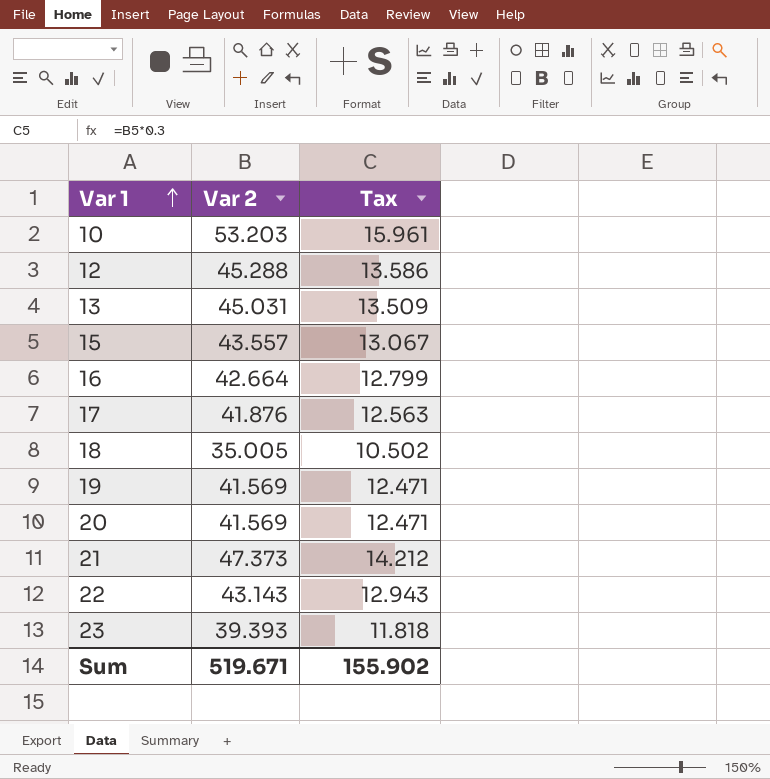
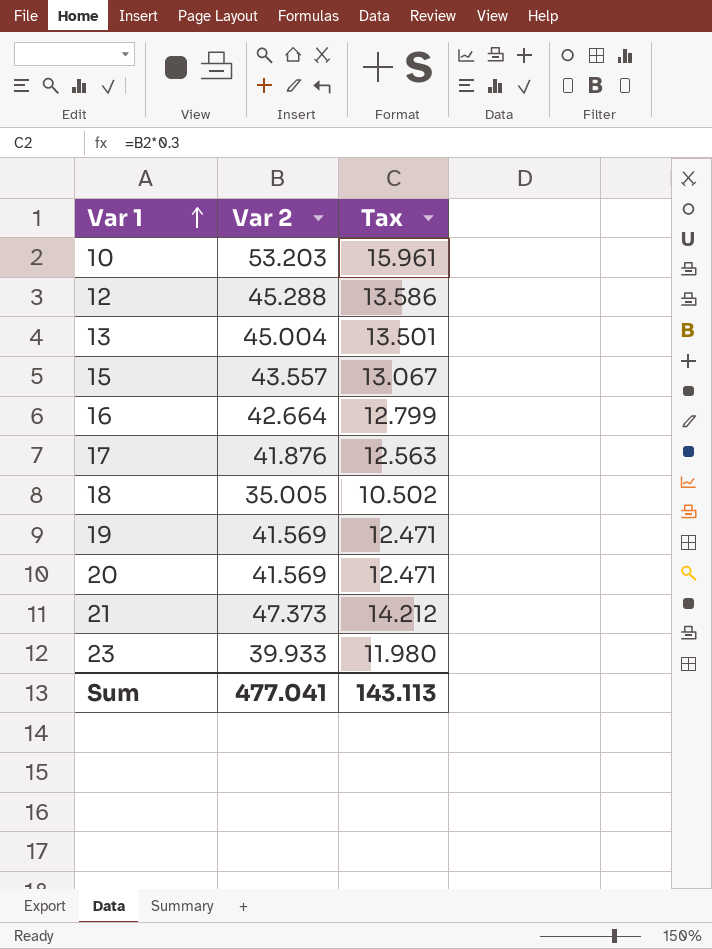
row 22: 43.143 | 12.943 -> none
13 | Var 2: 45.031 -> 45.004
13 | Tax: 13.509 -> 13.501
23 | Var 2: 39.393 -> 39.933
23 | Tax: 11.818 -> 11.980
Sum | Var 2: 519.671 -> 477.041
Sum | Tax: 155.902 -> 143.113

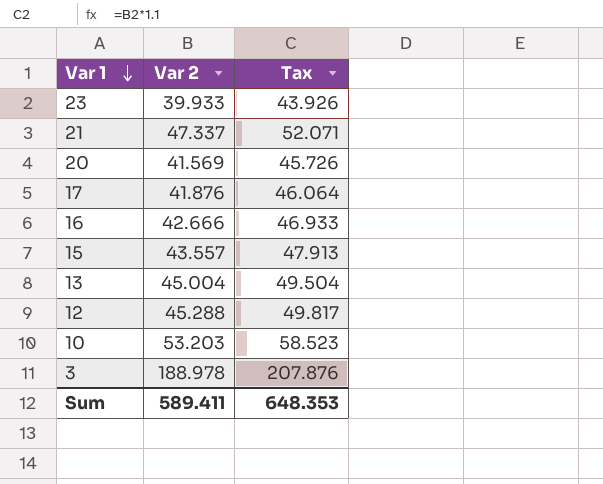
row order: Var 1 ascending -> Var 1 descending
column Tax | formula: [Var 2] * 0.3 -> [Var 2] * 1.1
row 18: 35.005 | 10.502 -> none
row 19: 41.569 | 12.471 -> none
21 | Var 2: 47.373 -> 47.337
16 | Var 2: 42.664 -> 42.666
row 3: none -> 188.978 | 207.876
Sum | Var 2: 477.041 -> 589.411
Sum | Tax: 143.113 -> 648.353

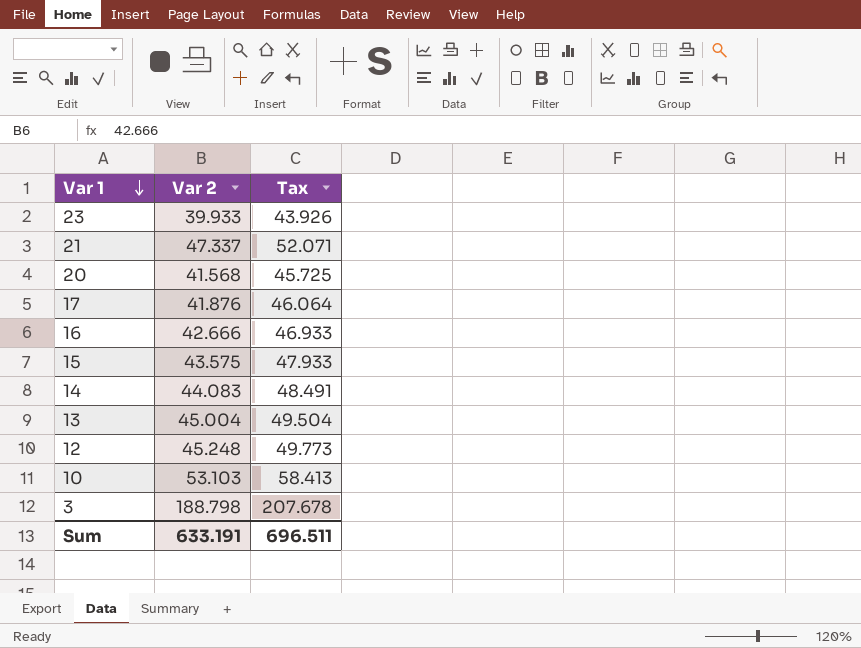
20 | Var 2: 41.569 -> 41.568
20 | Tax: 45.726 -> 45.725
15 | Var 2: 43.557 -> 43.575
15 | Tax: 47.913 -> 47.933
row 14: none -> 44.083 | 48.491
12 | Var 2: 45.288 -> 45.248
12 | Tax: 49.817 -> 49.773
10 | Var 2: 53.203 -> 53.103
10 | Tax: 58.523 -> 58.413
3 | Var 2: 188.978 -> 188.798
3 | Tax: 207.876 -> 207.678
Sum | Var 2: 589.411 -> 633.191
Sum | Tax: 648.353 -> 696.511

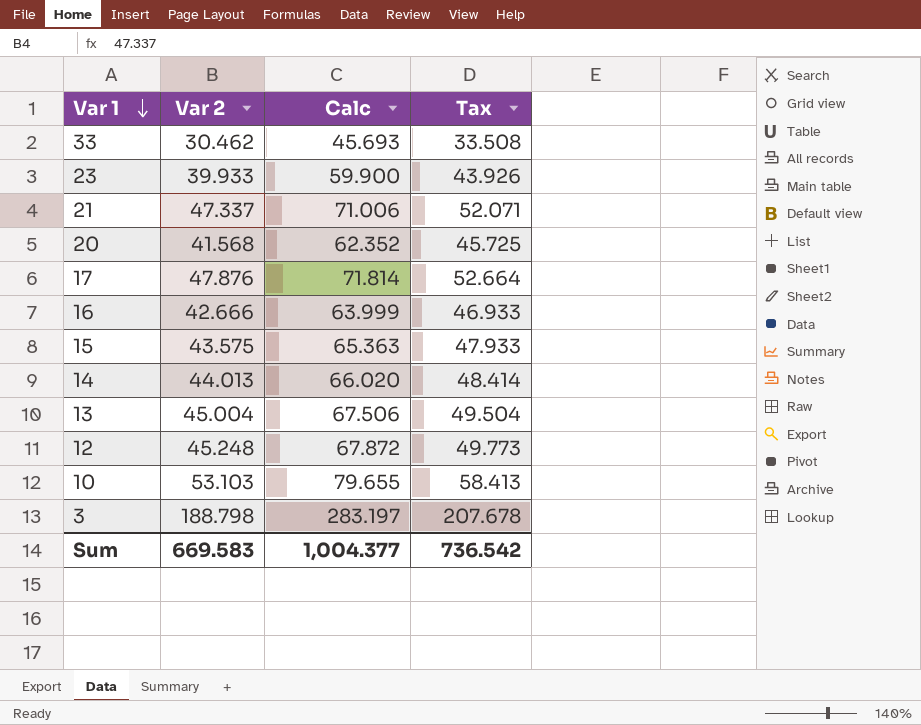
column Calc | formula: none -> [Var 2] * 1.5
row 33: none -> 30.462 | 45.693 | 33.508
17 | Var 2: 41.876 -> 47.876
17 | Tax: 46.064 -> 52.664
14 | Var 2: 44.083 -> 44.013
14 | Tax: 48.491 -> 48.414
Sum | Var 2: 633.191 -> 669.583
Sum | Tax: 696.511 -> 736.542

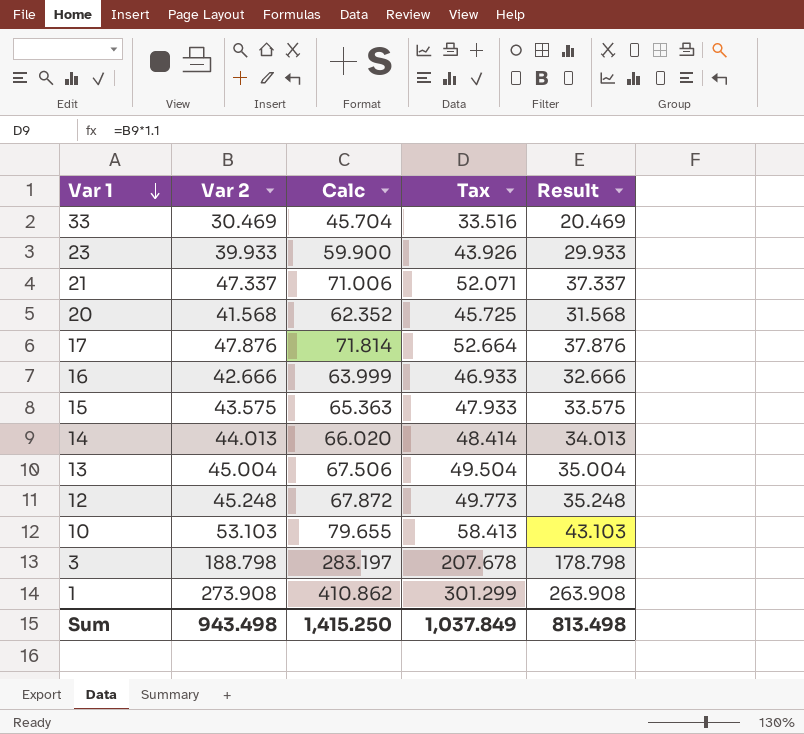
column Result | formula: none -> [Var 2] - 10
33 | Var 2: 30.462 -> 30.469
33 | Calc: 45.693 -> 45.704
33 | Tax: 33.508 -> 33.516
row 1: none -> 273.908 | 410.862 | 301.299 | 263.908
Sum | Var 2: 669.583 -> 943.498
Sum | Calc: 1,004.377 -> 1,415.250
Sum | Tax: 736.542 -> 1,037.849

